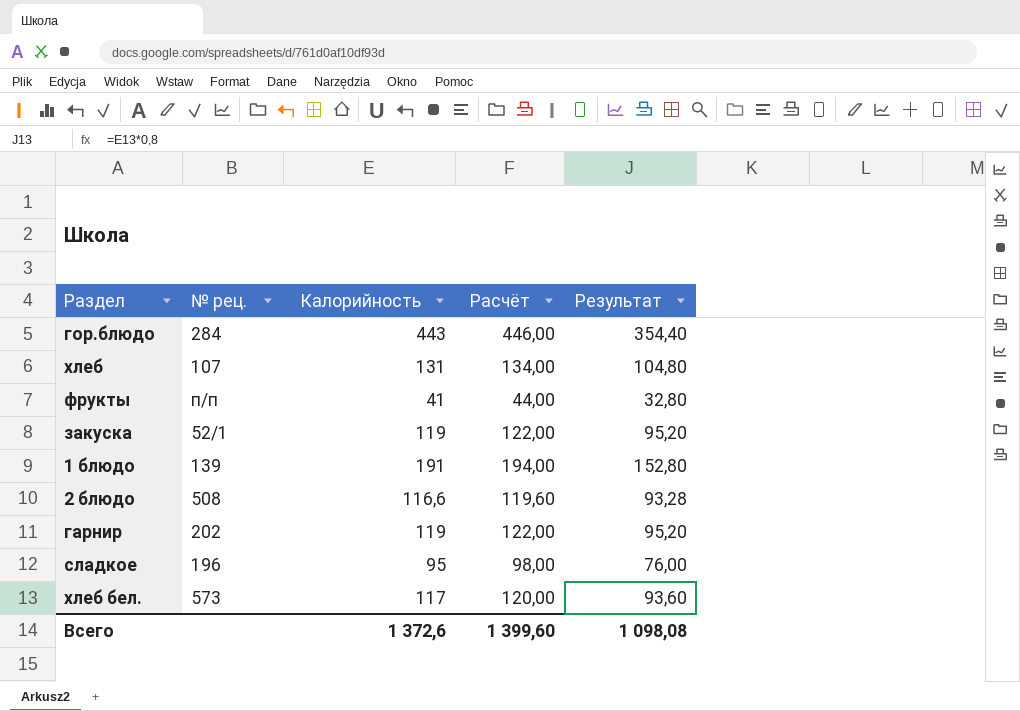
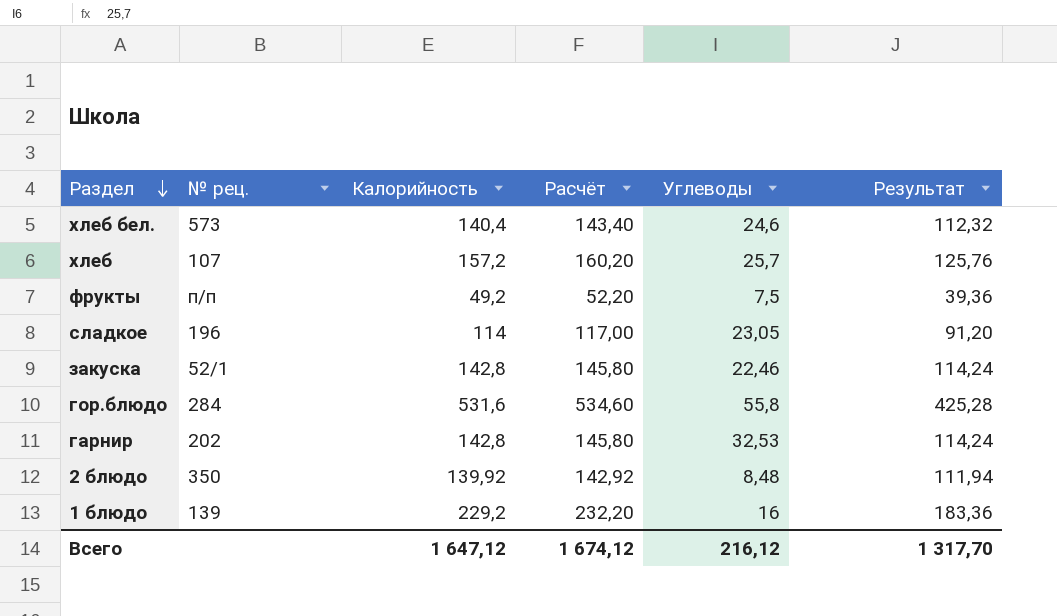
row order: none -> Раздел descending
column Углеводы | position: none -> 5
хлеб бел. | Калорийность: 117 -> 140,4
хлеб бел. | Расчёт: 120,00 -> 143,40
хлеб бел. | Результат: 93,60 -> 112,32
хлеб | Калорийность: 131 -> 157,2
хлеб | Расчёт: 134,00 -> 160,20
хлеб | Результат: 104,80 -> 125,76
фрукты | Калорийность: 41 -> 49,2
фрукты | Расчёт: 44,00 -> 52,20
фрукты | Результат: 32,80 -> 39,36
сладкое | Калорийность: 95 -> 114
сладкое | Расчёт: 98,00 -> 117,00
сладкое | Результат: 76,00 -> 91,20
закуска | Калорийность: 119 -> 142,8
закуска | Расчёт: 122,00 -> 145,80
закуска | Результат: 95,20 -> 114,24
гор.блюдо | Калорийность: 443 -> 531,6
гор.блюдо | Расчёт: 446,00 -> 534,60
гор.блюдо | Результат: 354,40 -> 425,28
гарнир | Калорийность: 119 -> 142,8
гарнир | Расчёт: 122,00 -> 145,80
гарнир | Результат: 95,20 -> 114,24
2 блюдо | № рец.: 508 -> 350
2 блюдо | Калорийность: 116,6 -> 139,92
2 блюдо | Расчёт: 119,60 -> 142,92
2 блюдо | Результат: 93,28 -> 111,94
1 блюдо | Калорийность: 191 -> 229,2
1 блюдо | Расчёт: 194,00 -> 232,20
1 блюдо | Результат: 152,80 -> 183,36
Всего | Калорийность: 1 372,6 -> 1 647,12
Всего | Расчёт: 1 399,60 -> 1 674,12
Всего | Результат: 1 098,08 -> 1 317,70

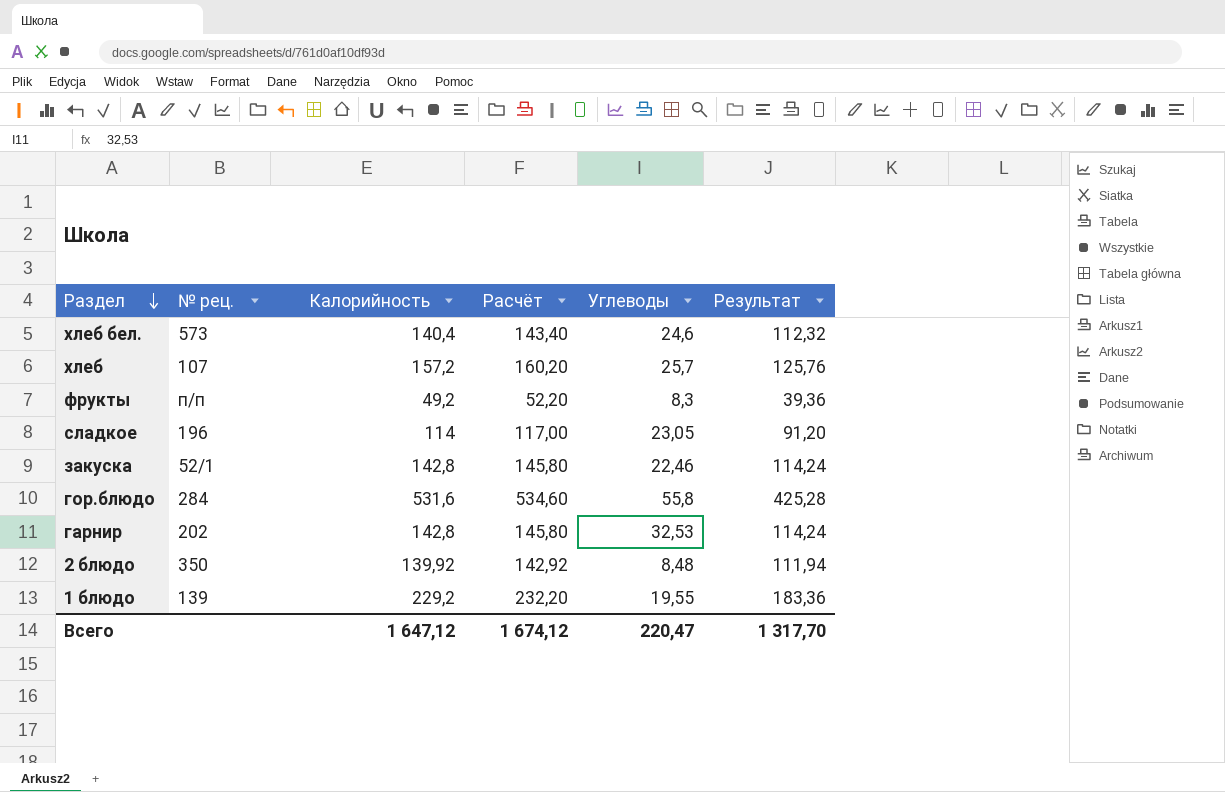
фрукты | Углеводы: 7,5 -> 8,3
1 блюдо | Углеводы: 16 -> 19,55
Всего | Углеводы: 216,12 -> 220,47

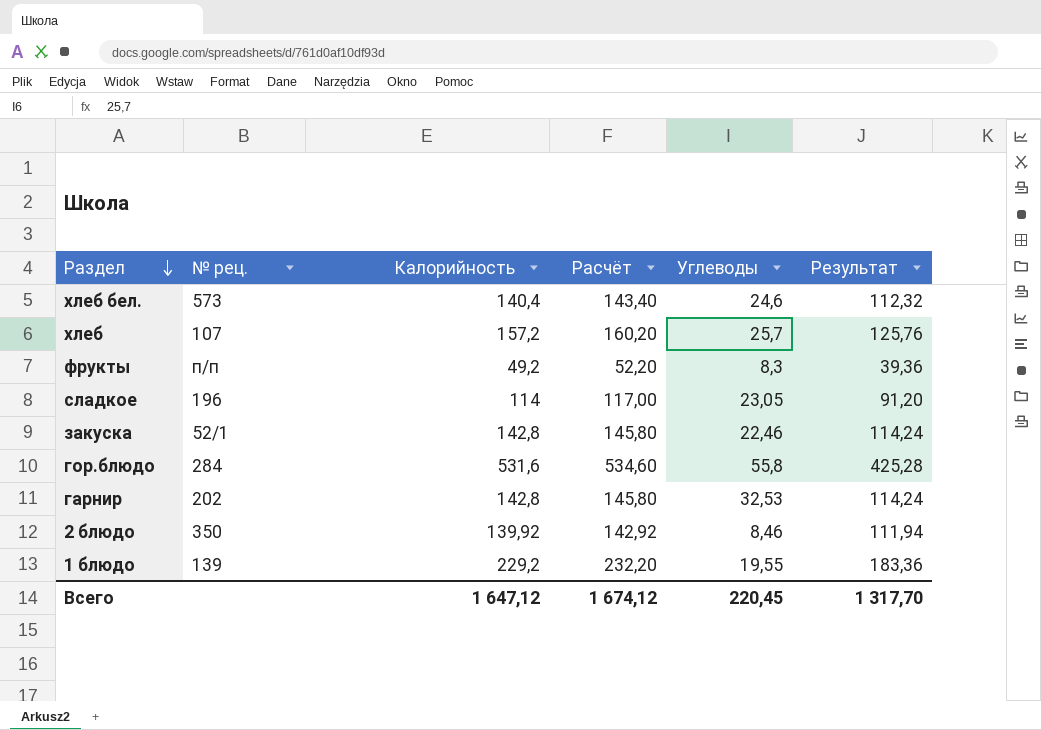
2 блюдо | Углеводы: 8,48 -> 8,46
Всего | Углеводы: 220,47 -> 220,45

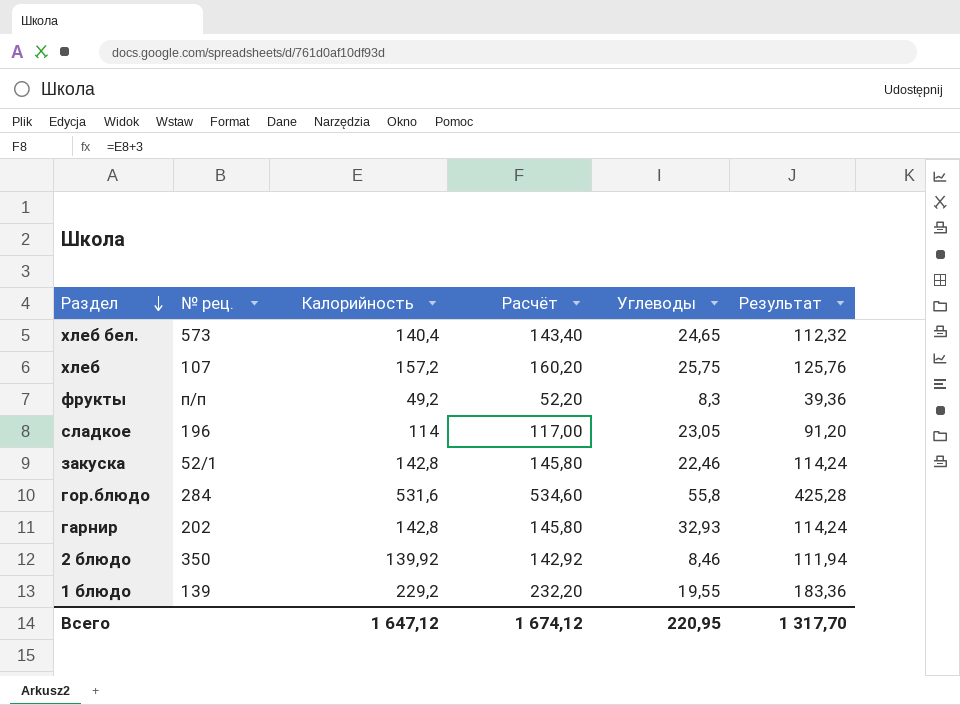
хлеб бел. | Углеводы: 24,6 -> 24,65
хлеб | Углеводы: 25,7 -> 25,75
гарнир | Углеводы: 32,53 -> 32,93
Всего | Углеводы: 220,45 -> 220,95

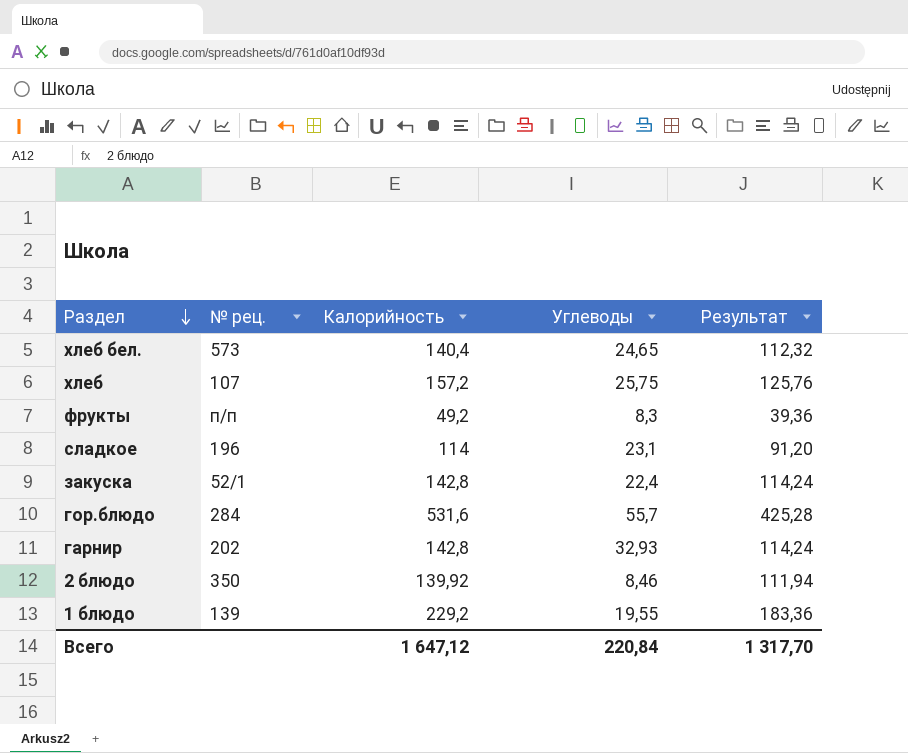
column Расчёт | formula: [Калорийность] + 3 -> none
сладкое | Углеводы: 23,05 -> 23,1
закуска | Углеводы: 22,46 -> 22,4
гор.блюдо | Углеводы: 55,8 -> 55,7
Всего | Углеводы: 220,95 -> 220,84

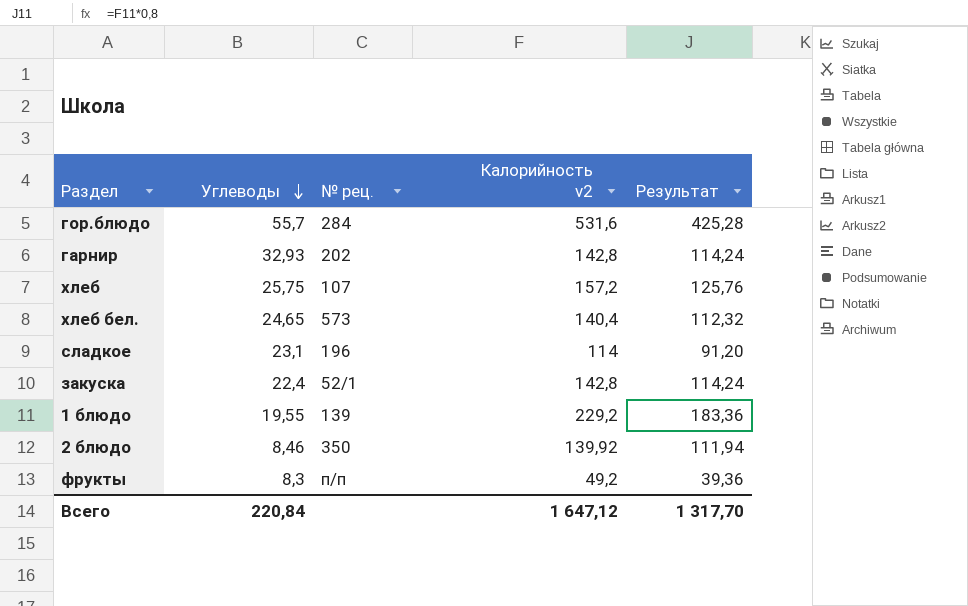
row order: Раздел descending -> Углеводы descending
column Углеводы | position: 4 -> 2
column name: Калорийность -> Калорийность v2

